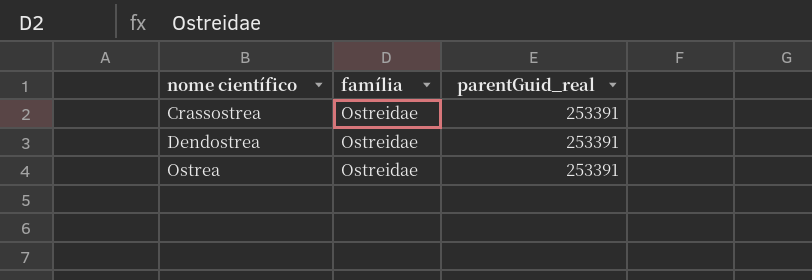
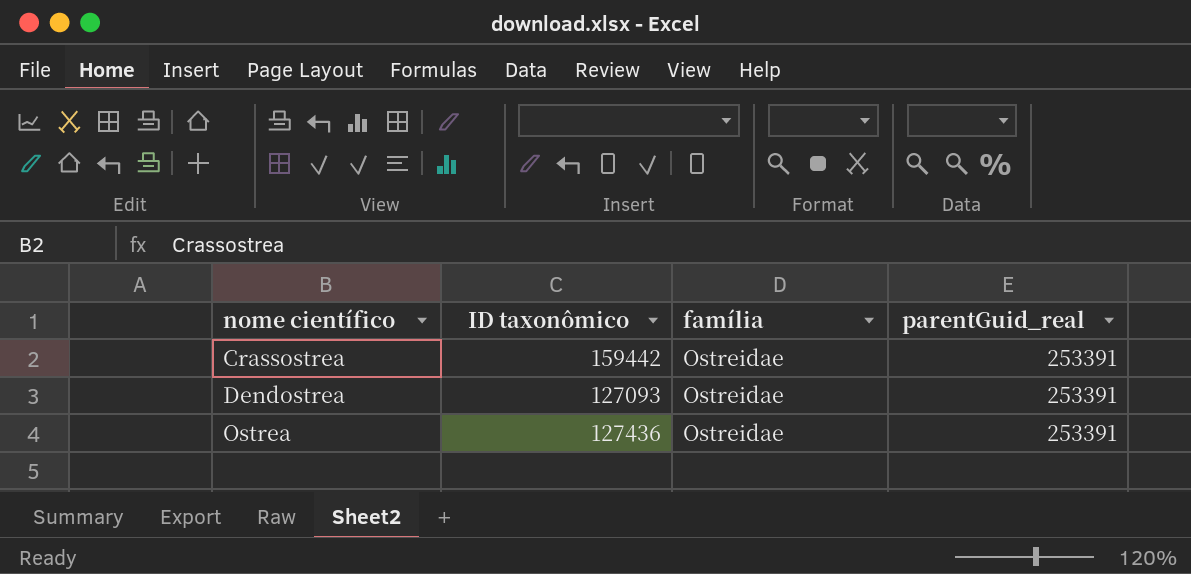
column ID taxonômico | position: none -> 2

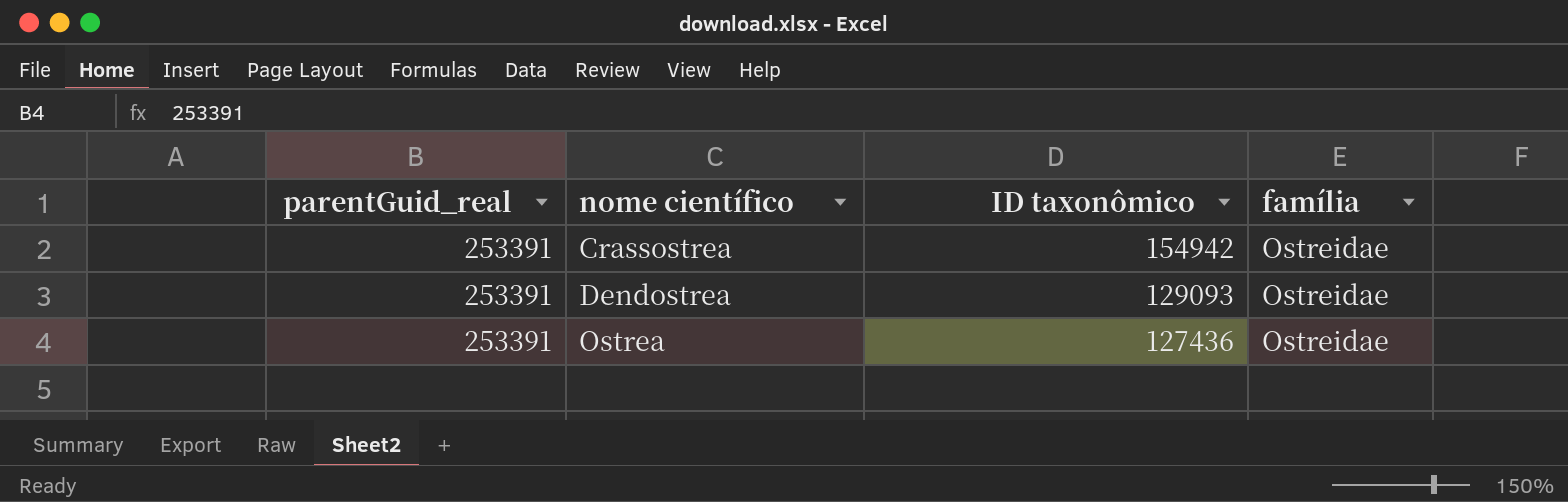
column parentGuid_real | position: 4 -> 1
Crassostrea | ID taxonômico: 159442 -> 154942
Dendostrea | ID taxonômico: 127093 -> 129093

